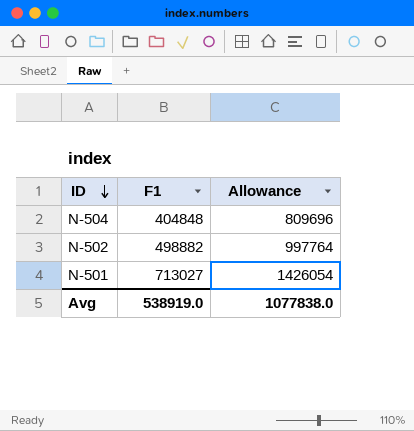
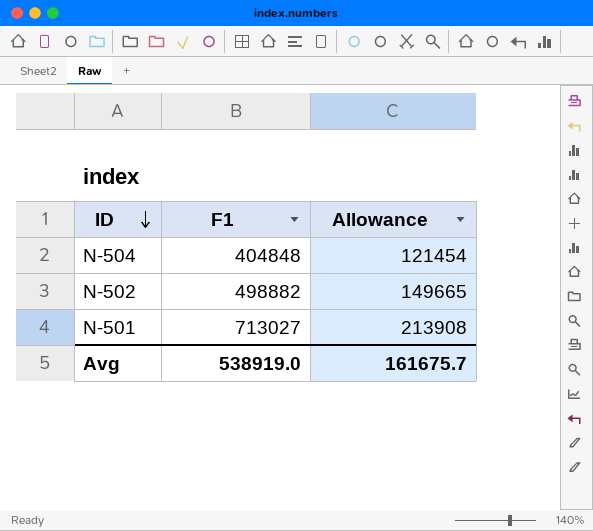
column Allowance | formula: [F1] * 2 -> [F1] * 0.3
Avg | Allowance: 1077838.0 -> 161675.7

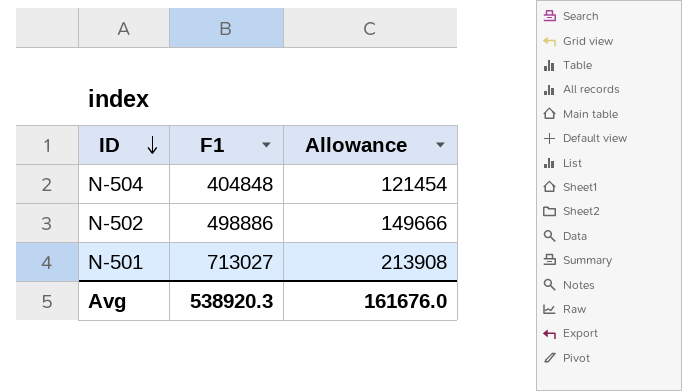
N-502 | F1: 498882 -> 498886
N-502 | Allowance: 149665 -> 149666
Avg | F1: 538919.0 -> 538920.3
Avg | Allowance: 161675.7 -> 161676.0

